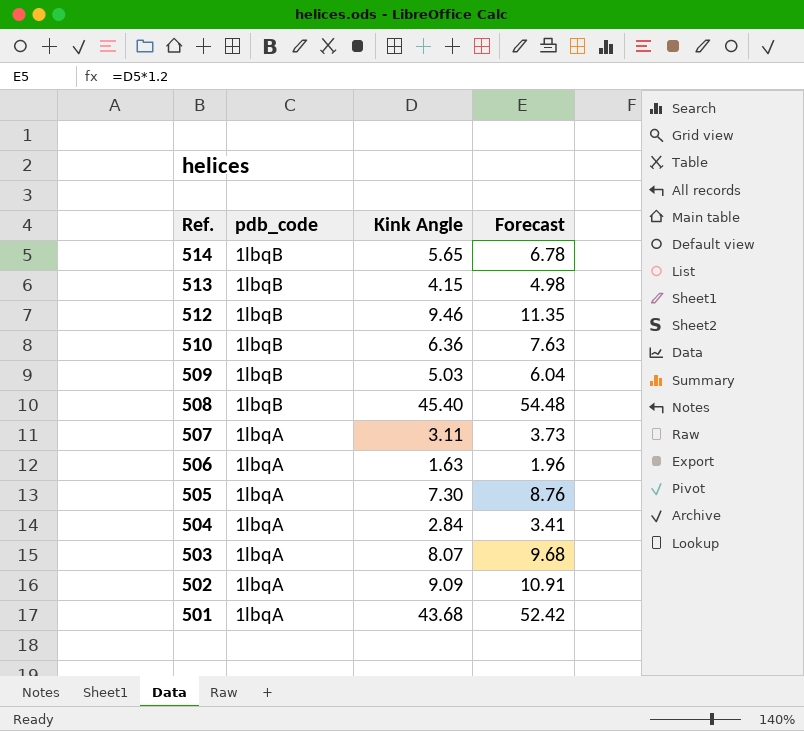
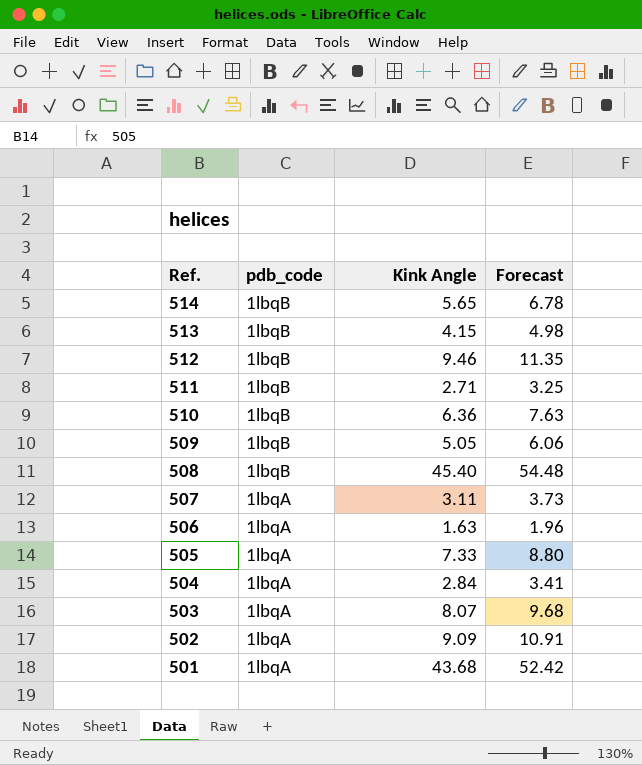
row 511: none -> 1lbqB | 2.71 | 3.25
509 | Kink Angle: 5.03 -> 5.05
509 | Forecast: 6.04 -> 6.06
505 | Kink Angle: 7.30 -> 7.33
505 | Forecast: 8.76 -> 8.80

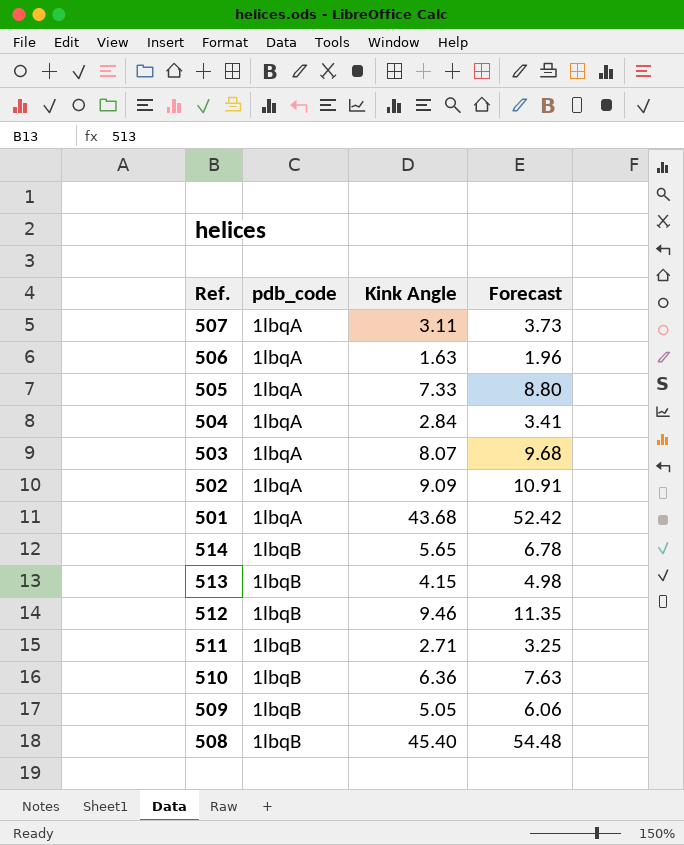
row order: Ref. descending -> pdb_code ascending

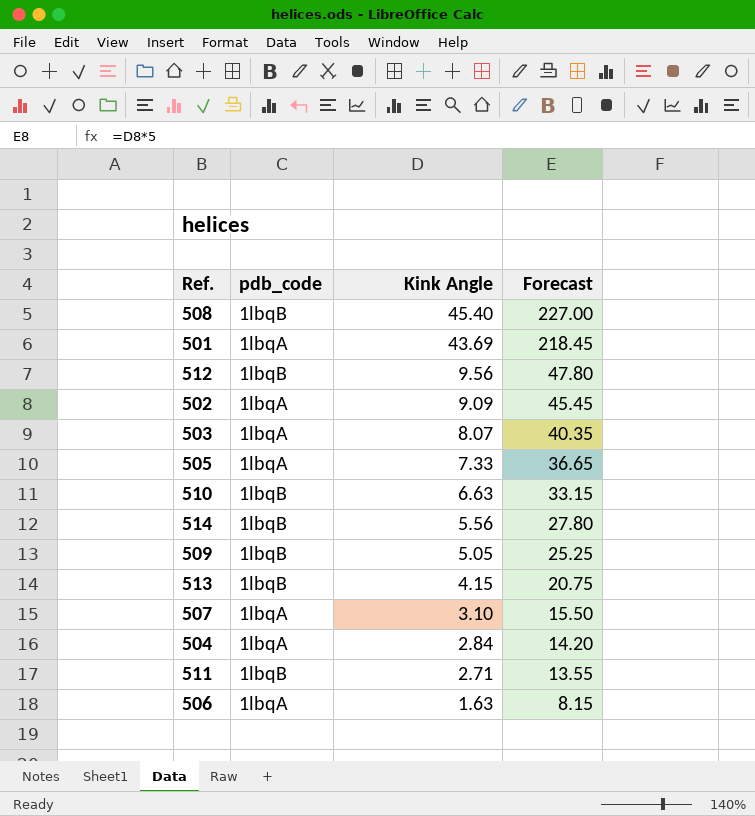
row order: pdb_code ascending -> Kink Angle descending
column Forecast | formula: [Kink Angle] * 1.2 -> [Kink Angle] * 5
501 | Kink Angle: 43.68 -> 43.69
512 | Kink Angle: 9.46 -> 9.56
510 | Kink Angle: 6.36 -> 6.63
514 | Kink Angle: 5.65 -> 5.56
507 | Kink Angle: 3.11 -> 3.10

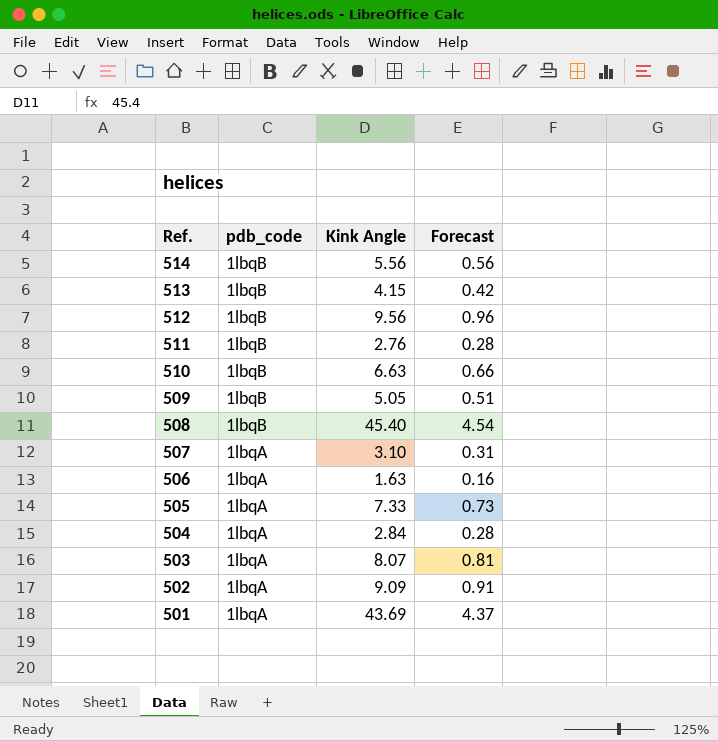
row order: Kink Angle descending -> Ref. descending
column Forecast | formula: [Kink Angle] * 5 -> [Kink Angle] * 0.1
511 | Kink Angle: 2.71 -> 2.76

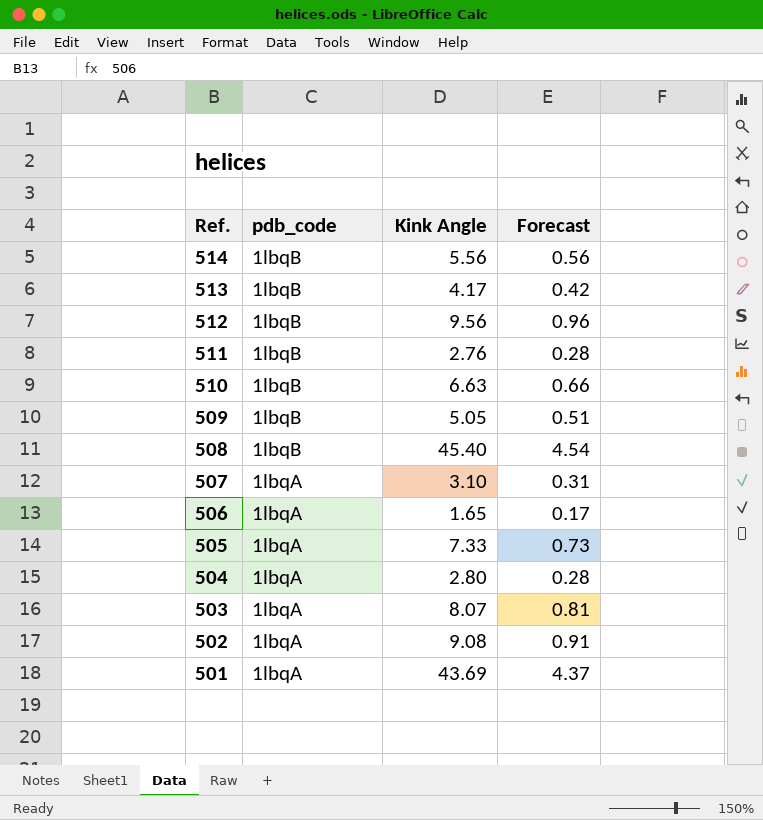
513 | Kink Angle: 4.15 -> 4.17
506 | Kink Angle: 1.63 -> 1.65
506 | Forecast: 0.16 -> 0.17
504 | Kink Angle: 2.84 -> 2.80
502 | Kink Angle: 9.09 -> 9.08

